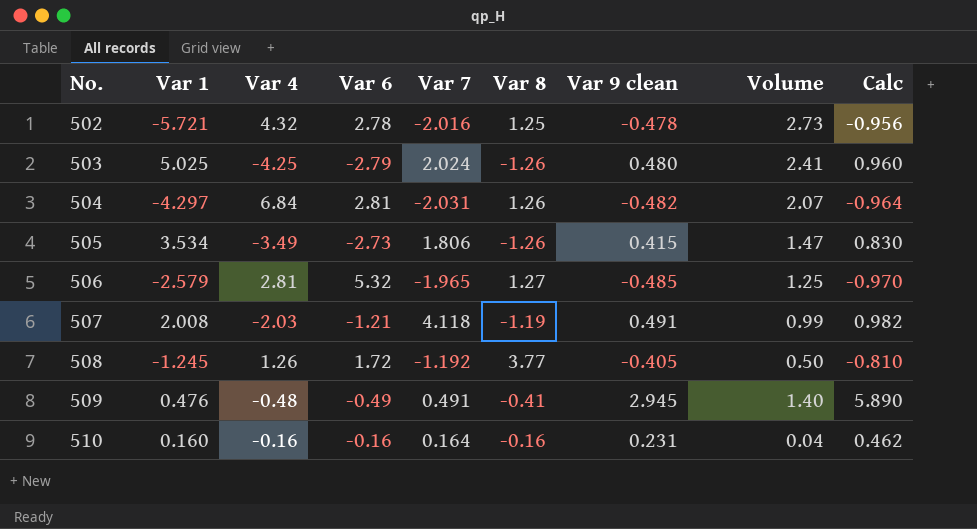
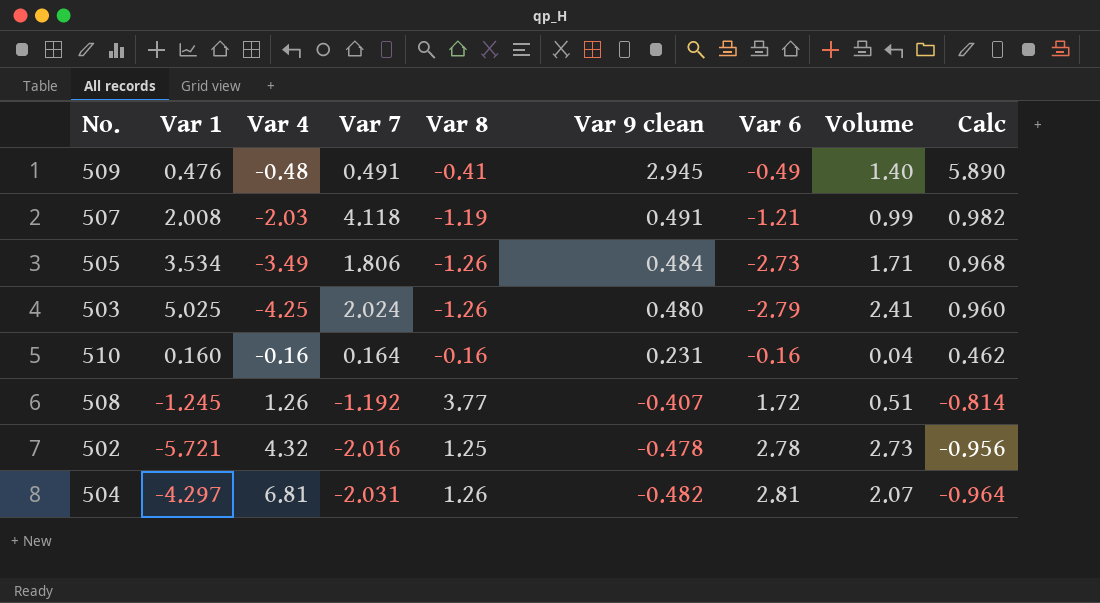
row order: No. ascending -> Var 9 clean descending
column Var 6 | position: 4 -> 7
row 506: -2.579 | 2.81 | 5.32 | -1.965 | 1.27 | -0.485 | 1.25 | -0.970 -> none
505 | Var 9 clean: 0.415 -> 0.484
505 | Volume: 1.47 -> 1.71
505 | Calc: 0.830 -> 0.968
508 | Var 9 clean: -0.405 -> -0.407
508 | Volume: 0.50 -> 0.51
508 | Calc: -0.810 -> -0.814
504 | Var 4: 6.84 -> 6.81

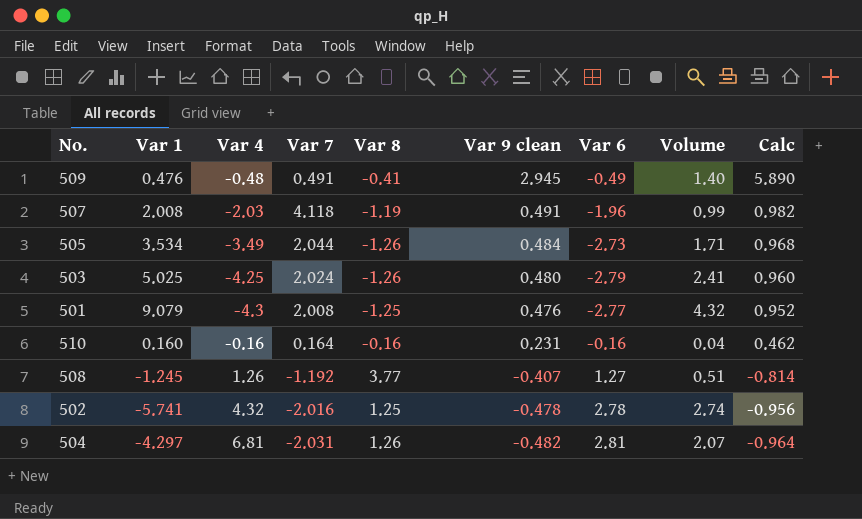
507 | Var 6: -1.21 -> -1.96
505 | Var 7: 1.806 -> 2.044
row 501: none -> 9.079 | -4.3 | 2.008 | -1.25 | 0.476 | -2.77 | 4.32 | 0.952
508 | Var 6: 1.72 -> 1.27
502 | Var 1: -5.721 -> -5.741
502 | Volume: 2.73 -> 2.74

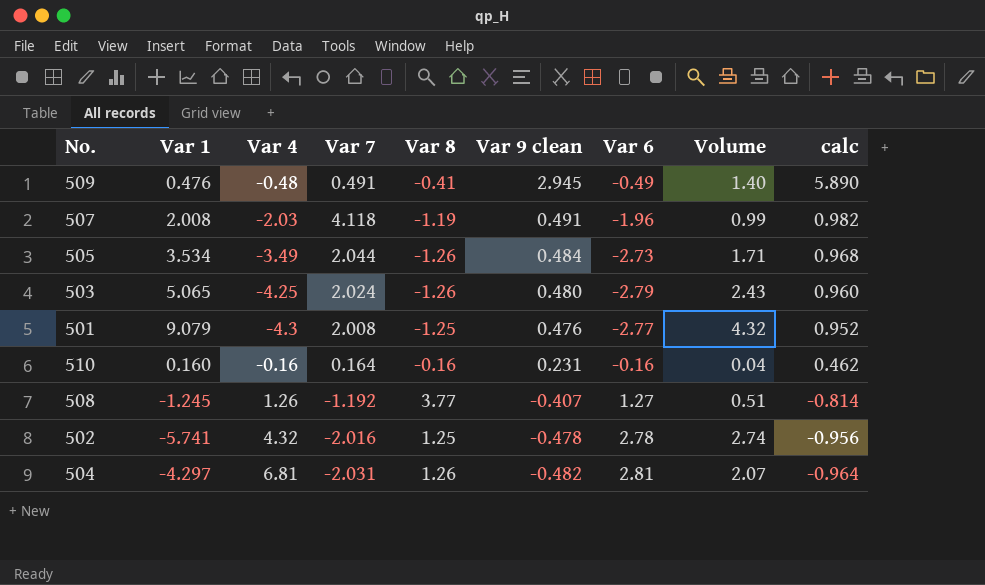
column name: Calc -> calc
503 | Var 1: 5.025 -> 5.065
503 | Volume: 2.41 -> 2.43

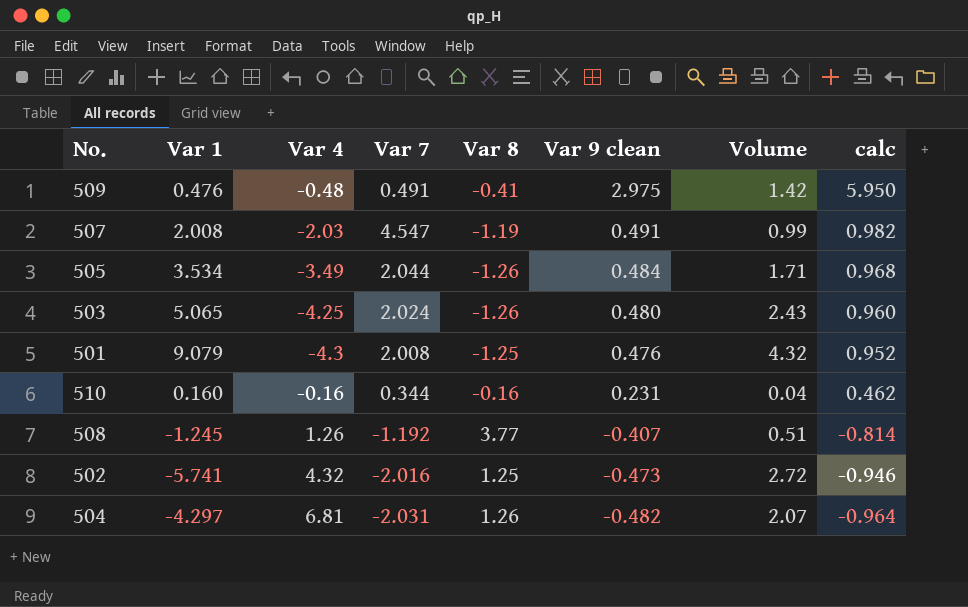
column Var 6 | position: 7 -> none
509 | Var 9 clean: 2.945 -> 2.975
509 | Volume: 1.40 -> 1.42
509 | calc: 5.890 -> 5.950
507 | Var 7: 4.118 -> 4.547
510 | Var 7: 0.164 -> 0.344
502 | Var 9 clean: -0.478 -> -0.473
502 | Volume: 2.74 -> 2.72
502 | calc: -0.956 -> -0.946

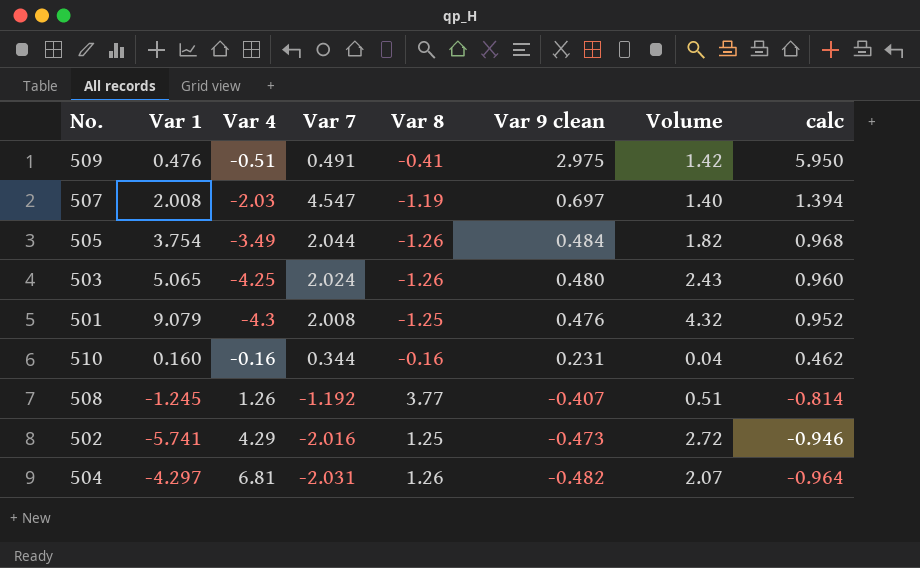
509 | Var 4: -0.48 -> -0.51
507 | Var 9 clean: 0.491 -> 0.697
507 | Volume: 0.99 -> 1.40
507 | calc: 0.982 -> 1.394
505 | Var 1: 3.534 -> 3.754
505 | Volume: 1.71 -> 1.82
502 | Var 4: 4.32 -> 4.29

